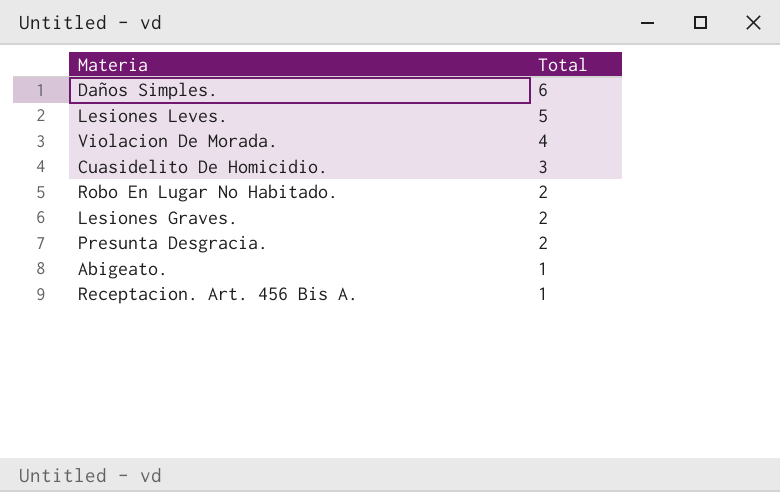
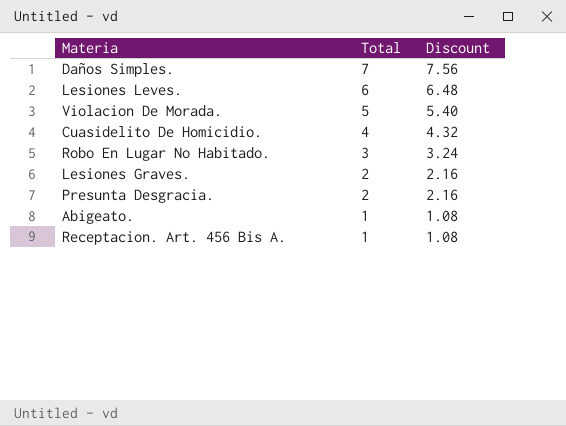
column Discount | formula: none -> [Total] * 1.08
Daños Simples. | Total: 6 -> 7
Lesiones Leves. | Total: 5 -> 6
Violacion De Morada. | Total: 4 -> 5
Cuasidelito De Homicidio. | Total: 3 -> 4
Robo En Lugar No Habitado. | Total: 2 -> 3

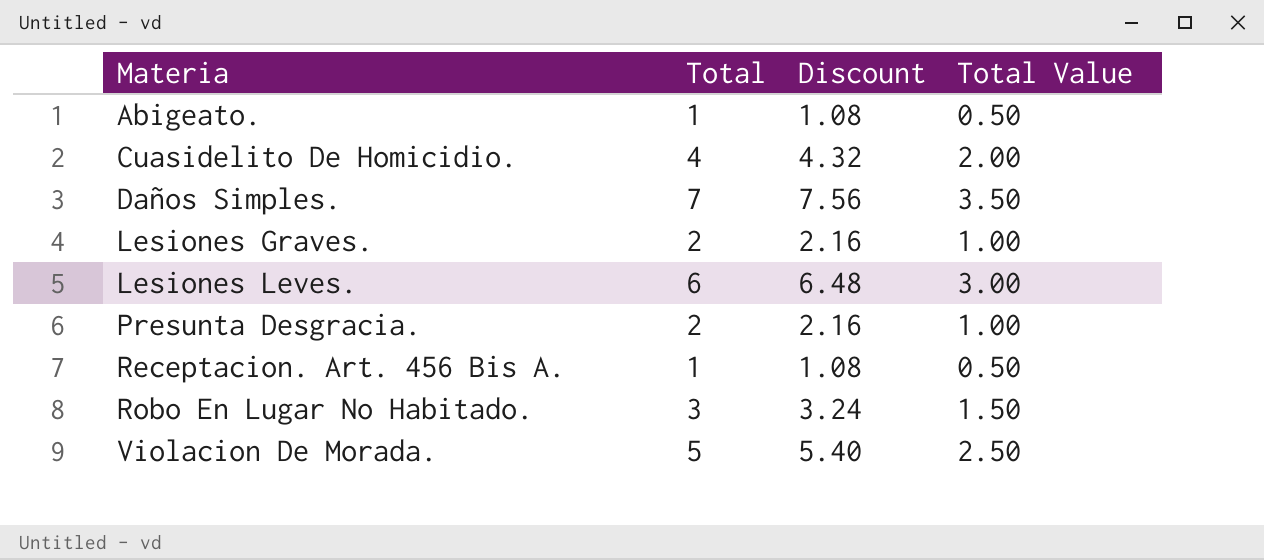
row order: Total descending -> Materia ascending
column Total Value | formula: none -> [Total] * 0.5

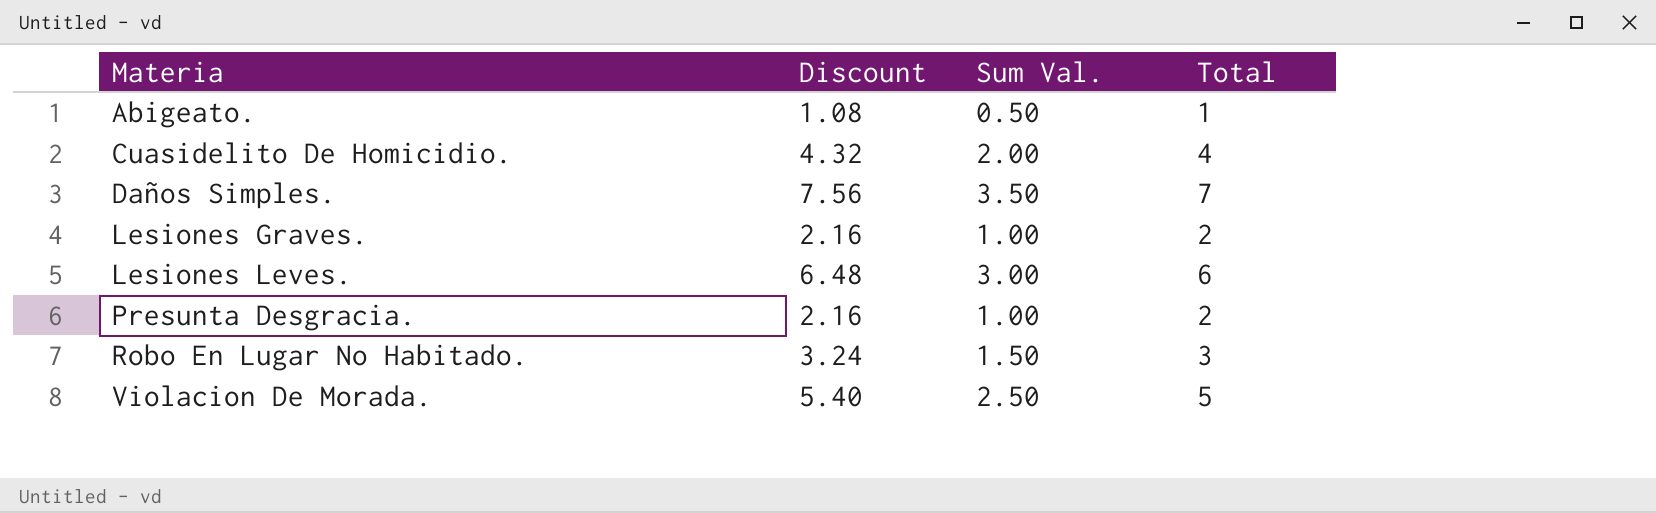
column name: Total Value -> Sum Val.
column Total | position: 2 -> 4
row Receptacion. Art. 456 Bis A.: 1 | 1.08 | 0.50 -> none

